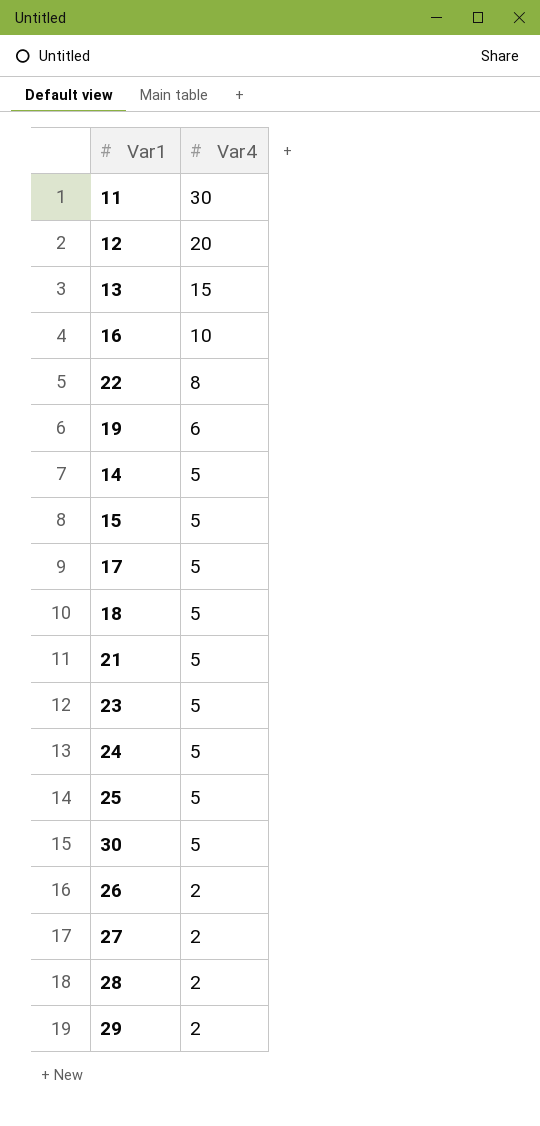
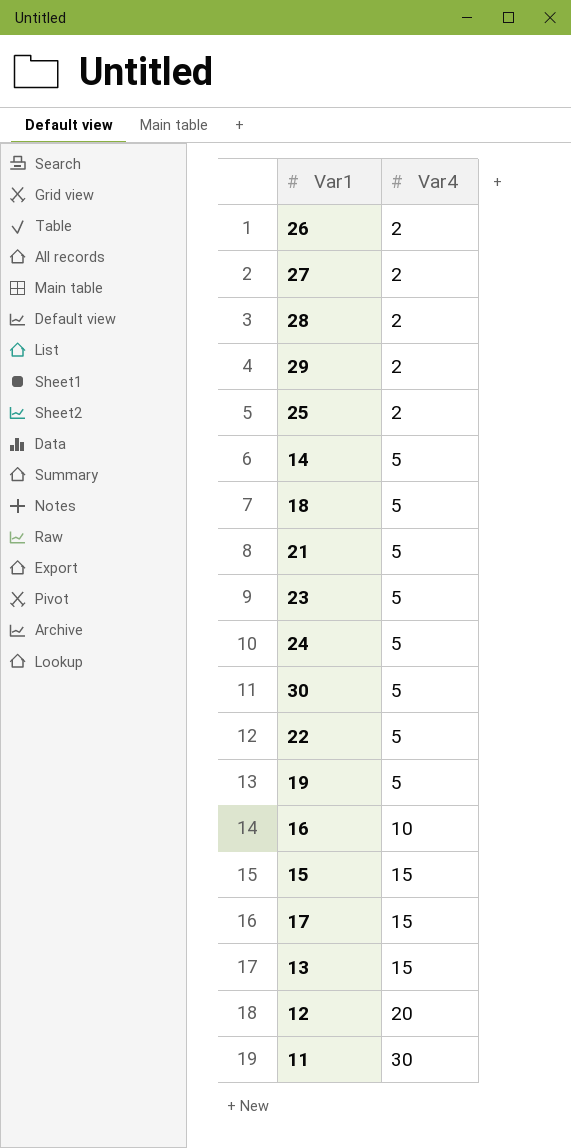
row order: Var4 descending -> Var4 ascending
25 | Var4: 5 -> 2
22 | Var4: 8 -> 5
19 | Var4: 6 -> 5
15 | Var4: 5 -> 15
17 | Var4: 5 -> 15

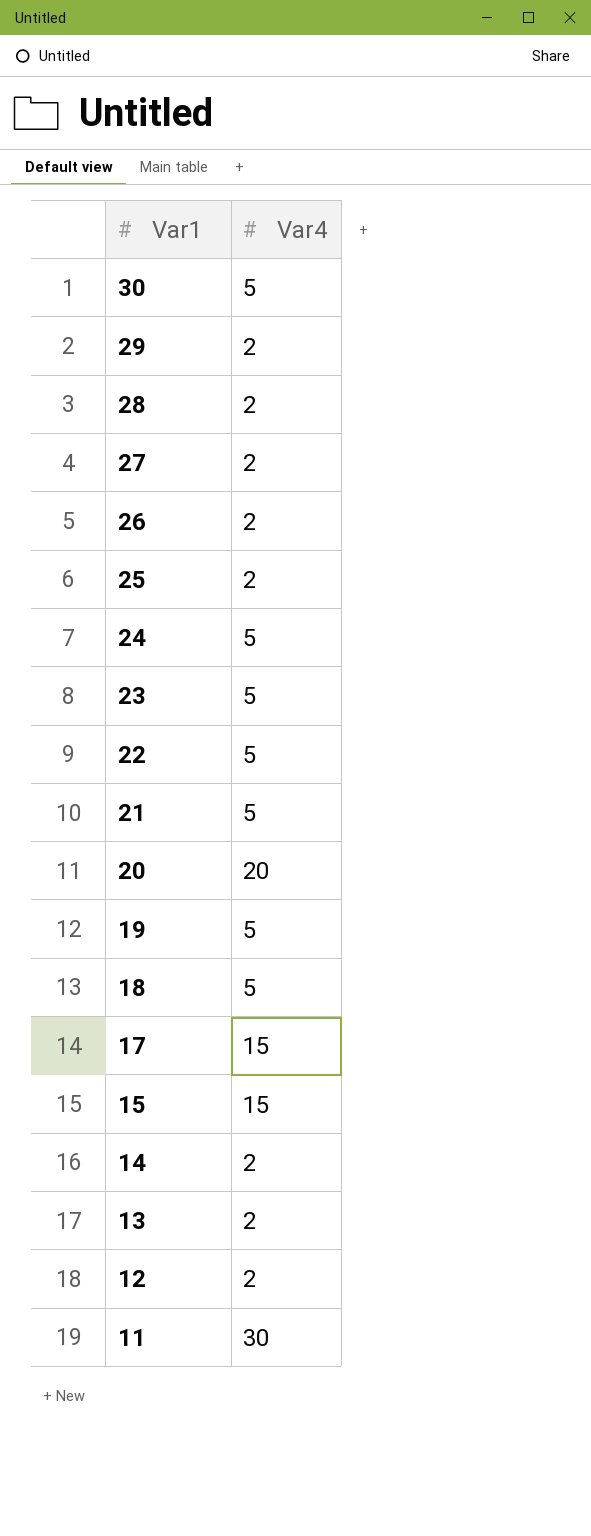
row order: Var4 ascending -> Var1 descending
row 16: 10 -> none
row 20: none -> 20
14 | Var4: 5 -> 2
13 | Var4: 15 -> 2
12 | Var4: 20 -> 2

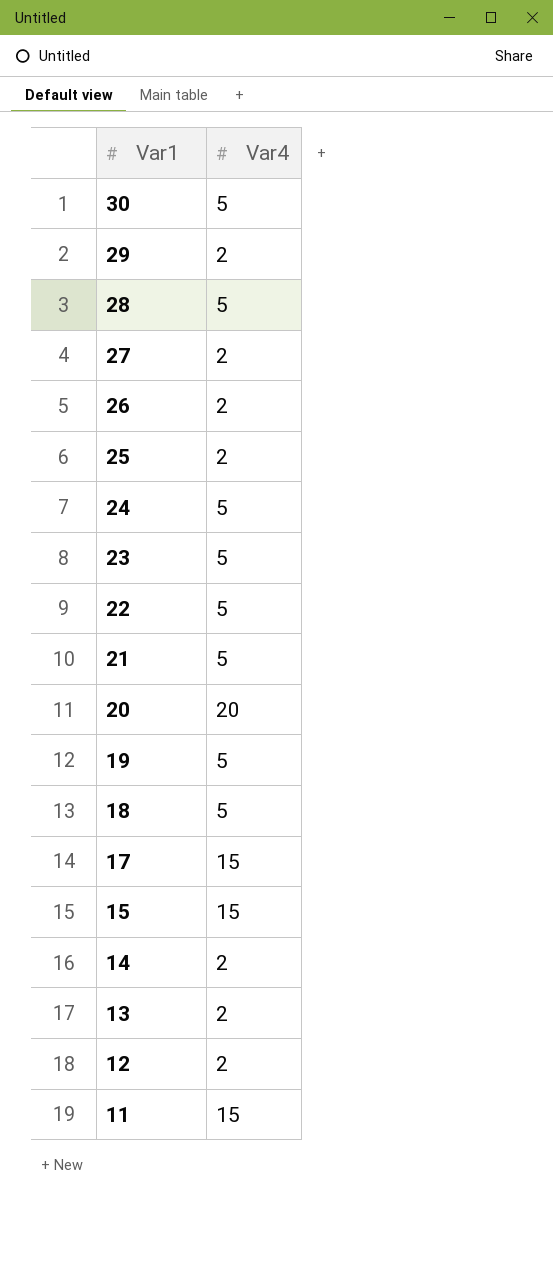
28 | Var4: 2 -> 5
11 | Var4: 30 -> 15

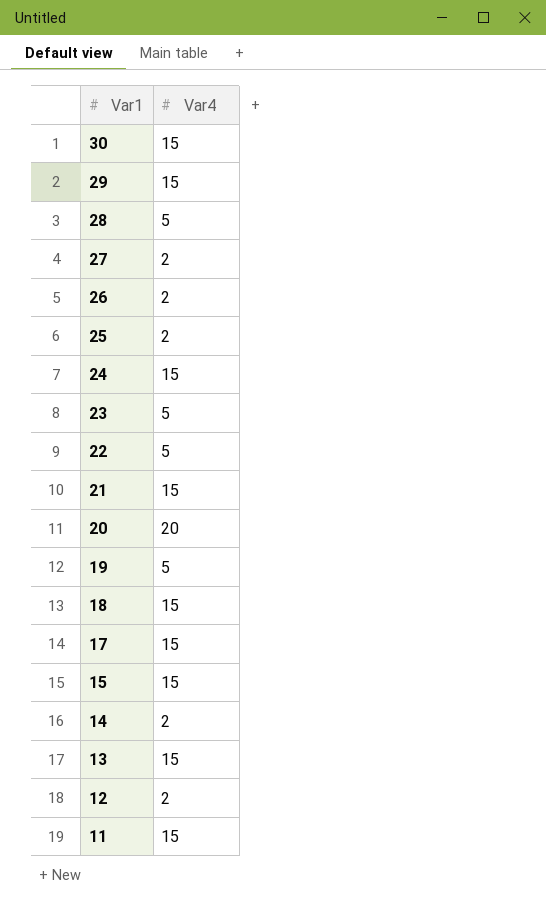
30 | Var4: 5 -> 15
29 | Var4: 2 -> 15
24 | Var4: 5 -> 15
21 | Var4: 5 -> 15
18 | Var4: 5 -> 15
13 | Var4: 2 -> 15

